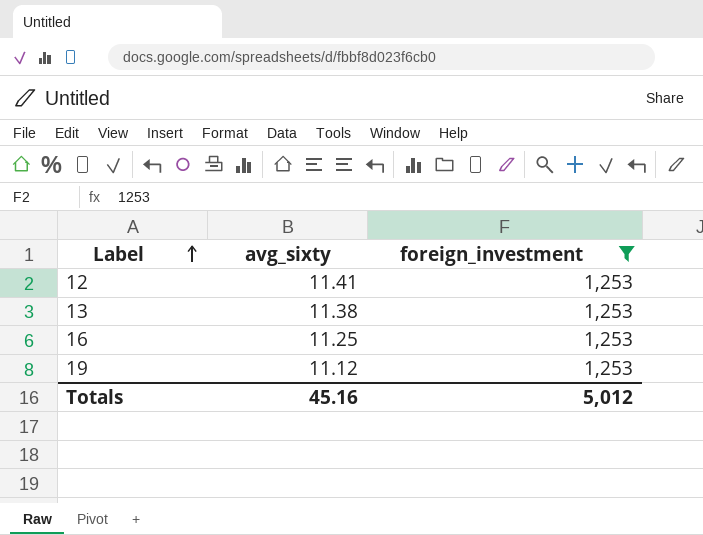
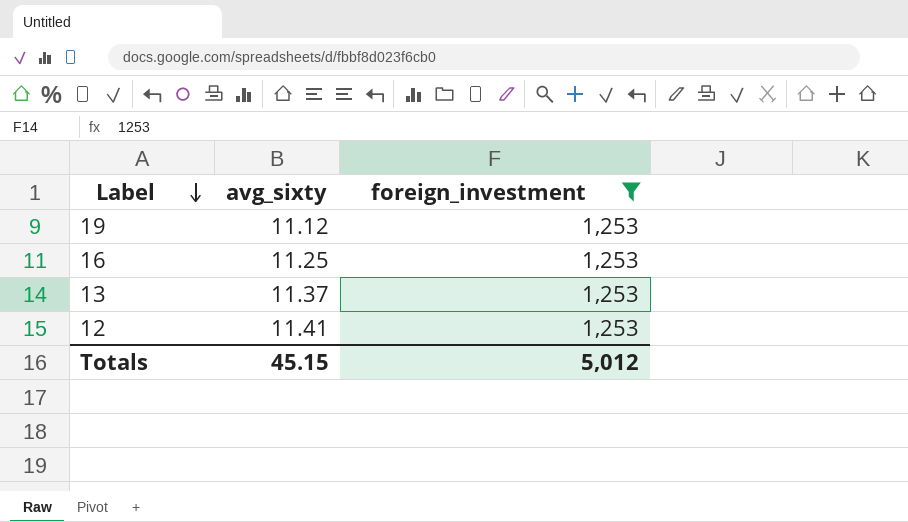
row order: Label ascending -> Label descending
13 | avg_sixty: 11.38 -> 11.37
Totals | avg_sixty: 45.16 -> 45.15

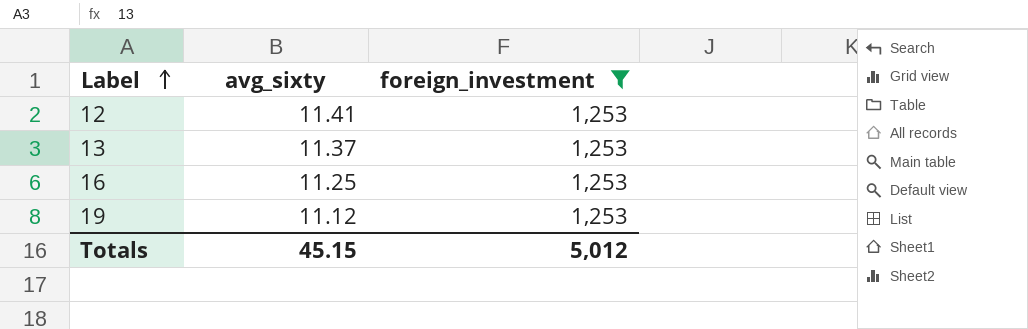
row order: Label descending -> Label ascending

